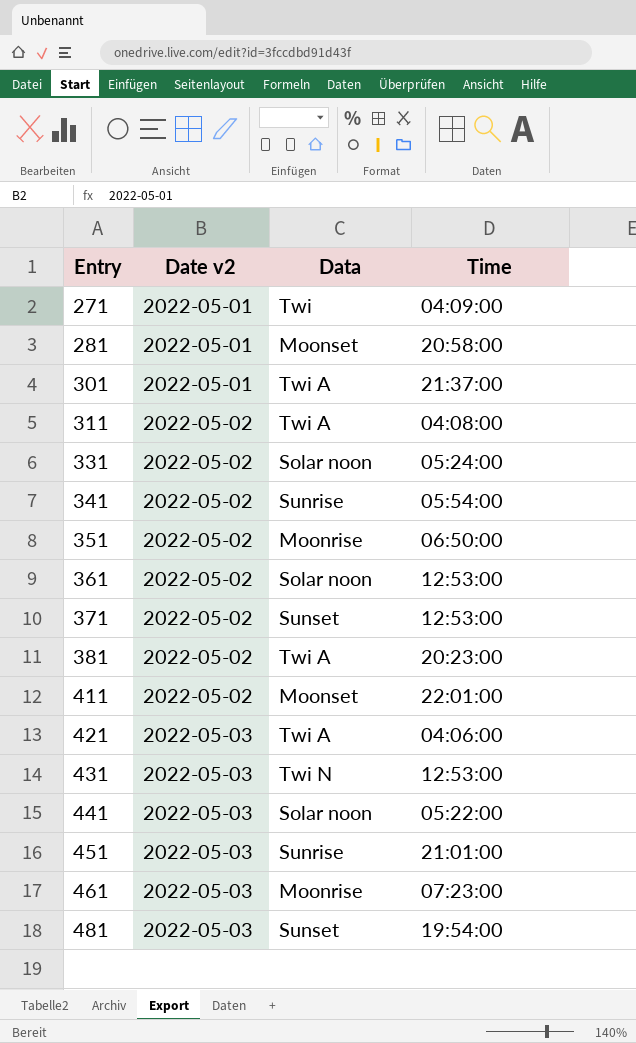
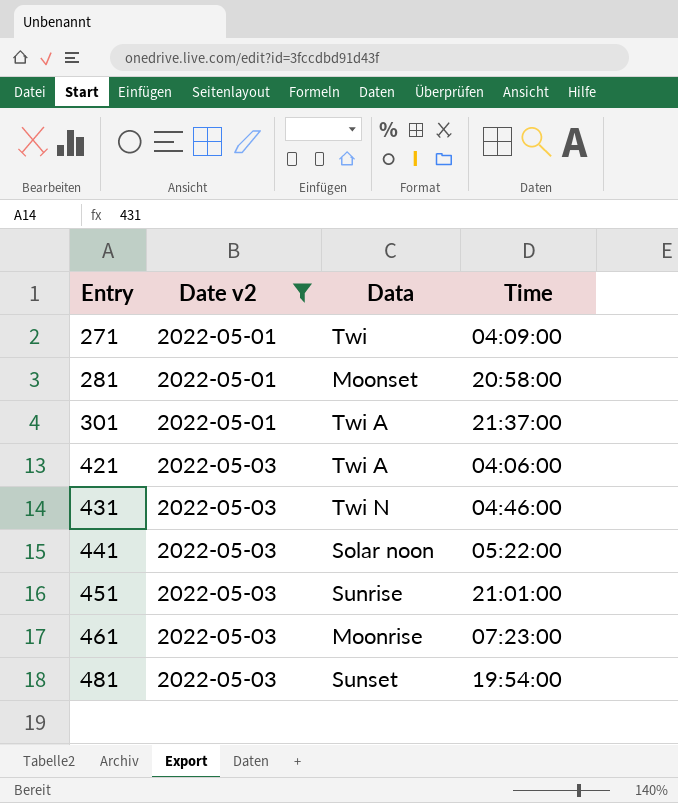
filter: none -> Date v2 != 2022-05-02
431 | Time: 12:53:00 -> 04:46:00

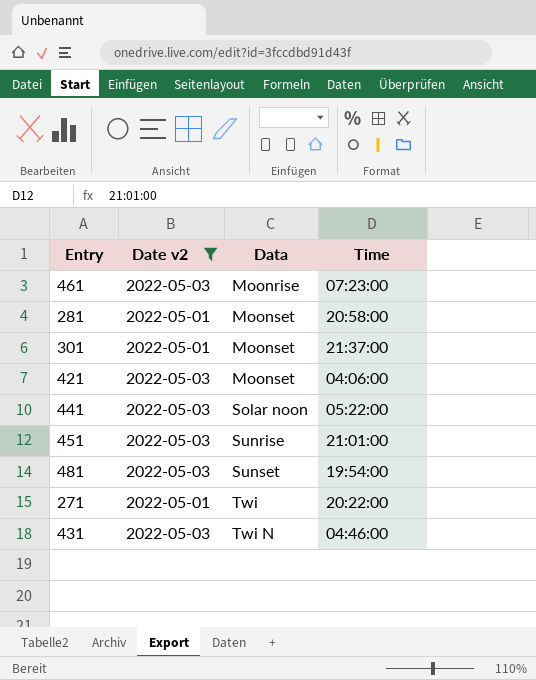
row order: Entry ascending -> Data ascending
301 | Data: Twi A -> Moonset
421 | Data: Twi A -> Moonset
271 | Time: 04:09:00 -> 20:22:00

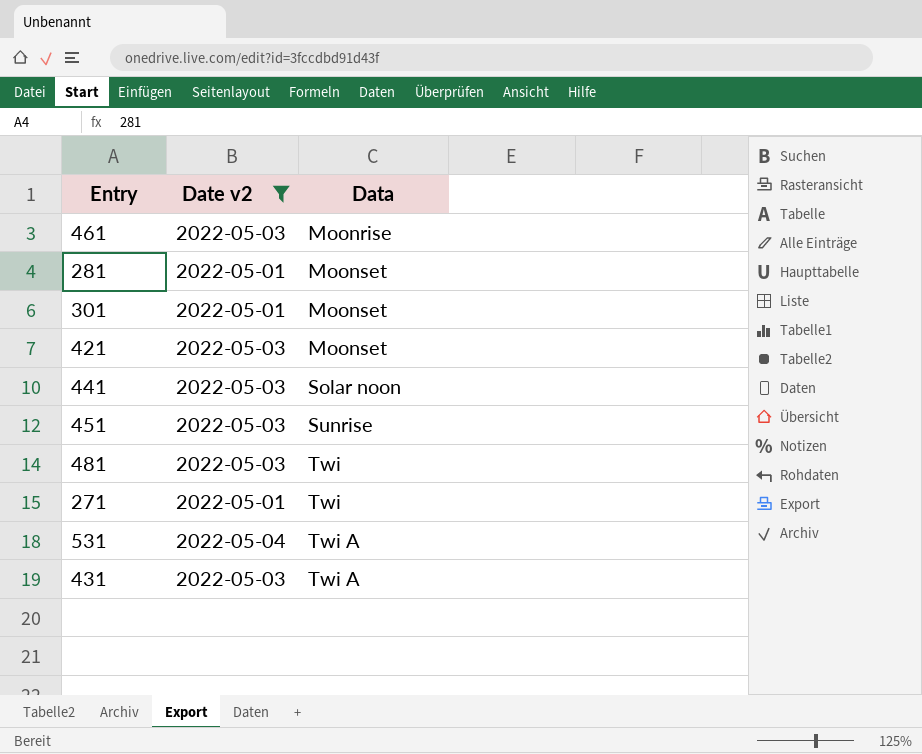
column Time | position: 4 -> none
481 | Data: Sunset -> Twi
row 531: none -> 2022-05-04 | Twi A
431 | Data: Twi N -> Twi A

